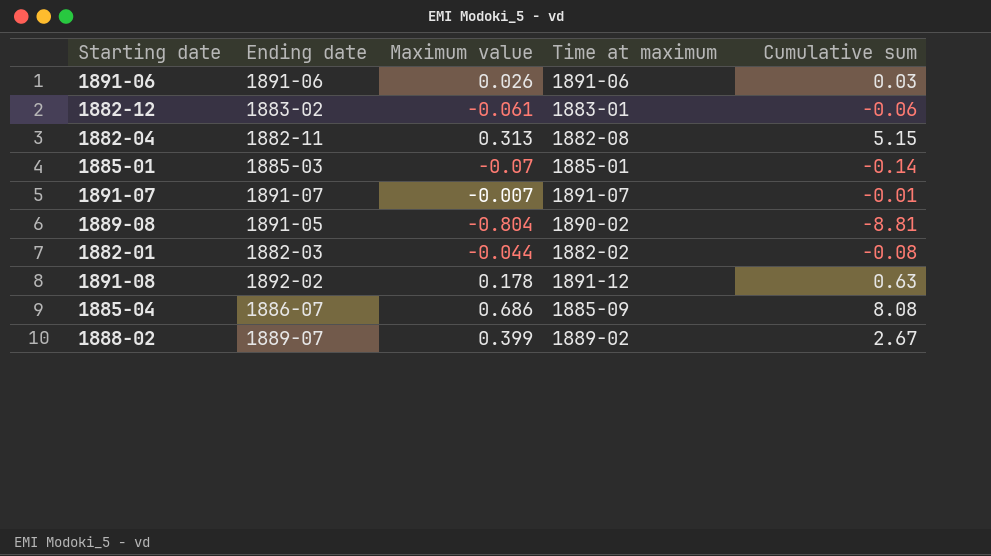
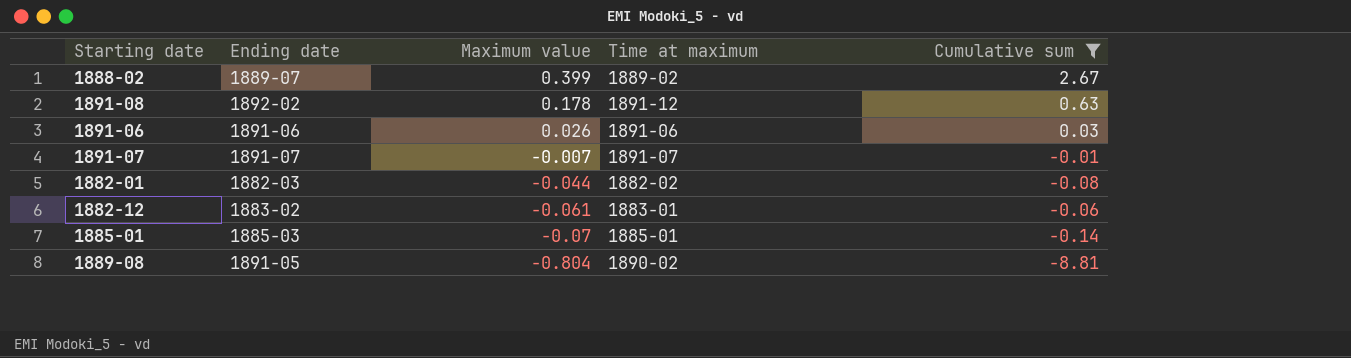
filter: none -> Cumulative sum <= 2.67
row order: none -> Maximum value descending

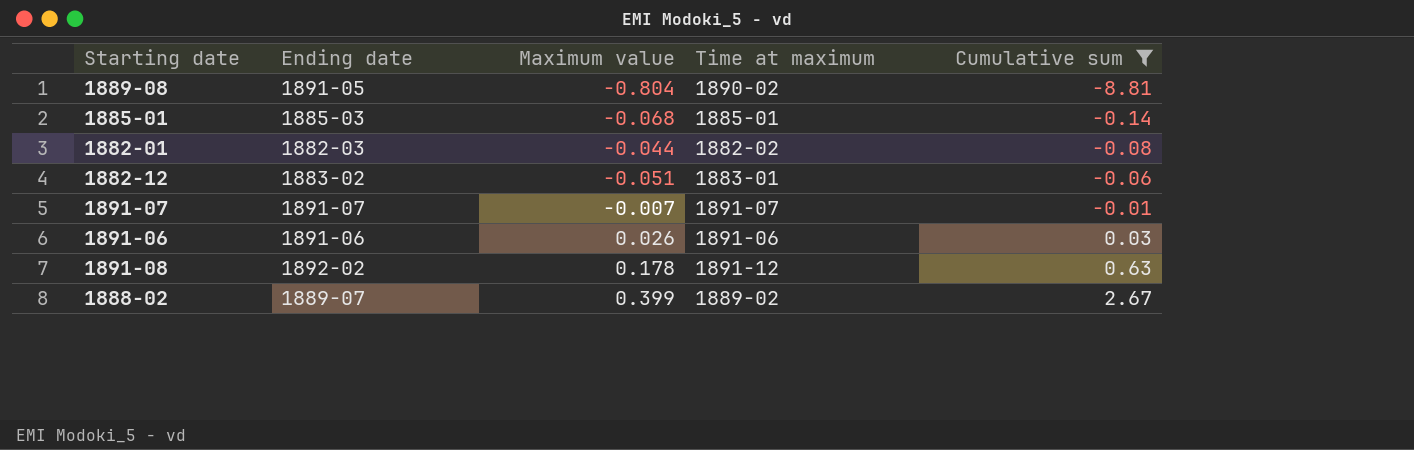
row order: Maximum value descending -> Cumulative sum ascending
1885-01 | Maximum value: -0.07 -> -0.068
1882-12 | Maximum value: -0.061 -> -0.051

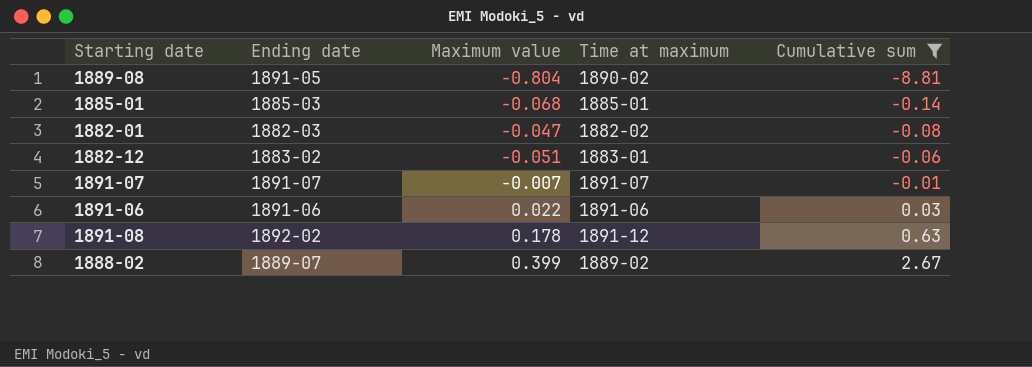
1882-01 | Maximum value: -0.044 -> -0.047
1891-06 | Maximum value: 0.026 -> 0.022

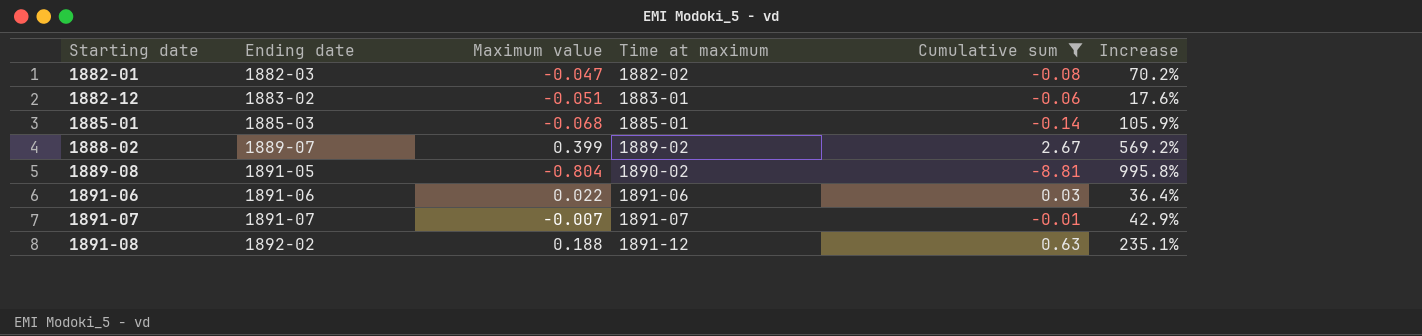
row order: Cumulative sum ascending -> Starting date ascending
column Increase | formula: none -> ([Cumulative sum] - [Maximum value]) / [Maximum value]
1891-08 | Maximum value: 0.178 -> 0.188

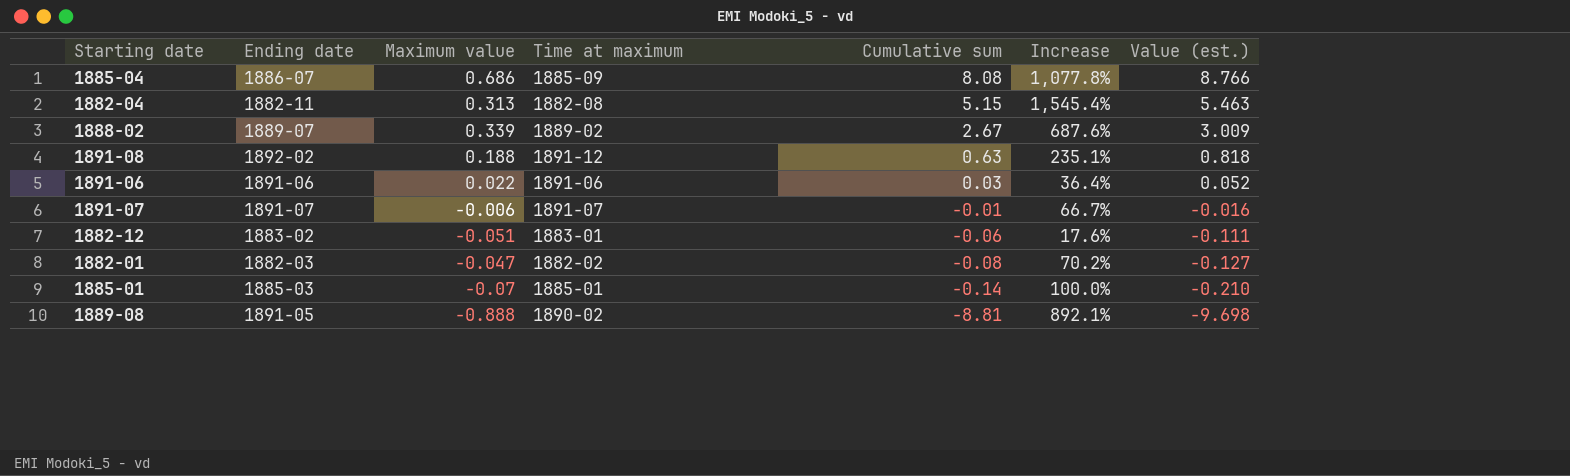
filter: Cumulative sum <= 2.67 -> none
row order: Starting date ascending -> Cumulative sum descending
column Value (est.) | formula: none -> [Maximum value] + [Cumulative sum]
1888-02 | Maximum value: 0.399 -> 0.339
1888-02 | Increase: 569.2% -> 687.6%
1891-07 | Maximum value: -0.007 -> -0.006
1891-07 | Increase: 42.9% -> 66.7%
1885-01 | Maximum value: -0.068 -> -0.07
1885-01 | Increase: 105.9% -> 100.0%
1889-08 | Maximum value: -0.804 -> -0.888
1889-08 | Increase: 995.8% -> 892.1%

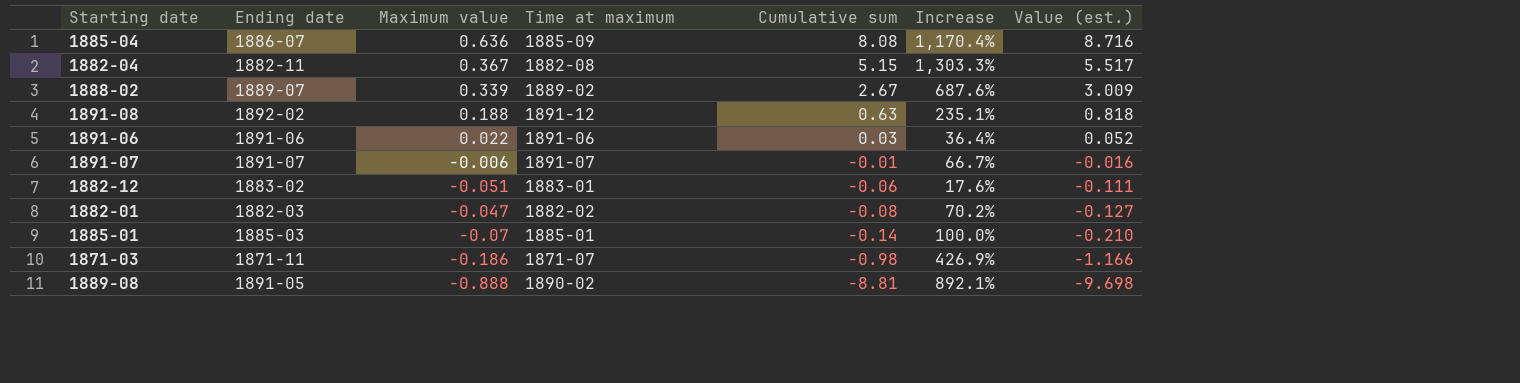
1885-04 | Maximum value: 0.686 -> 0.636
1885-04 | Increase: 1,077.8% -> 1,170.4%
1885-04 | Value (est.): 8.766 -> 8.716
1882-04 | Maximum value: 0.313 -> 0.367
1882-04 | Increase: 1,545.4% -> 1,303.3%
1882-04 | Value (est.): 5.463 -> 5.517
row 1871-03: none -> 1871-11 | -0.186 | 1871-07 | -0.98 | 426.9% | -1.166

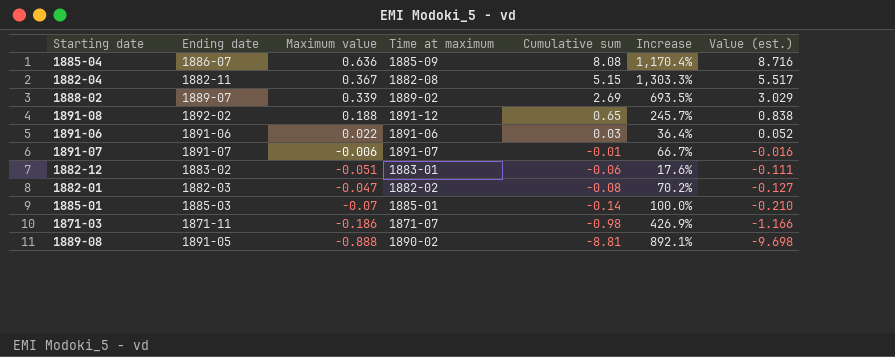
1888-02 | Cumulative sum: 2.67 -> 2.69
1888-02 | Increase: 687.6% -> 693.5%
1888-02 | Value (est.): 3.009 -> 3.029
1891-08 | Cumulative sum: 0.63 -> 0.65
1891-08 | Increase: 235.1% -> 245.7%
1891-08 | Value (est.): 0.818 -> 0.838

